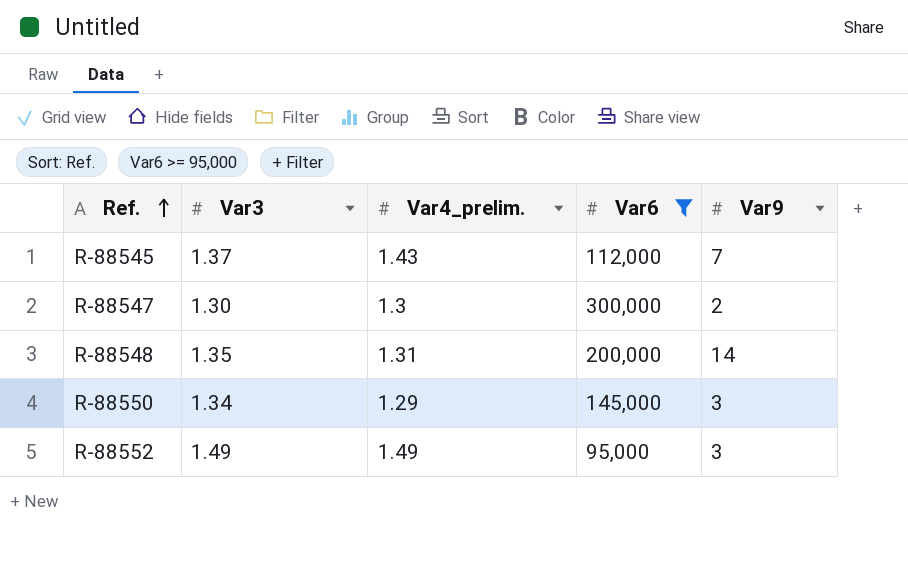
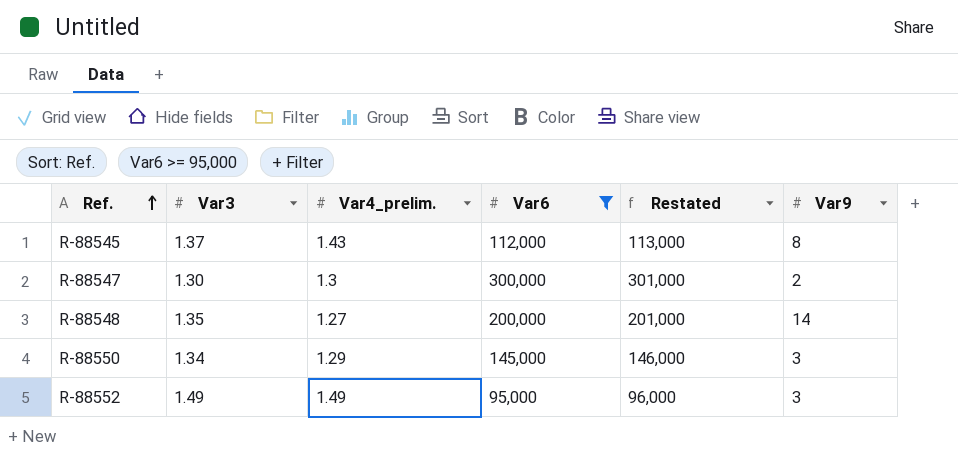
column Restated | formula: none -> [Var6] + 1000
R-88545 | Var9: 7 -> 8
R-88548 | Var4_prelim.: 1.31 -> 1.27

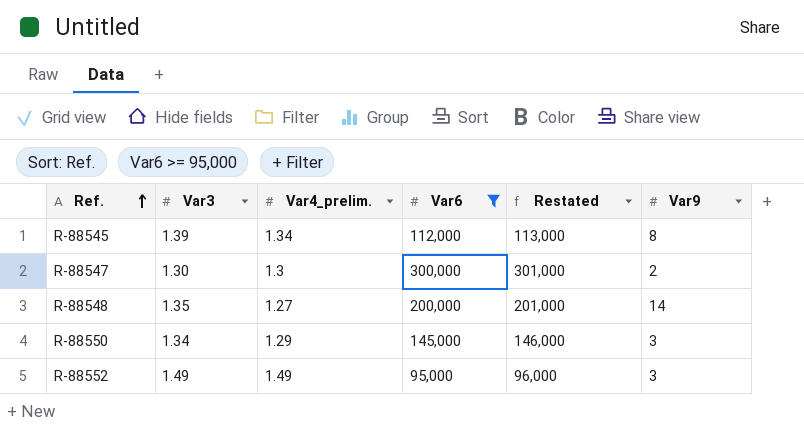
R-88545 | Var3: 1.37 -> 1.39
R-88545 | Var4_prelim.: 1.43 -> 1.34

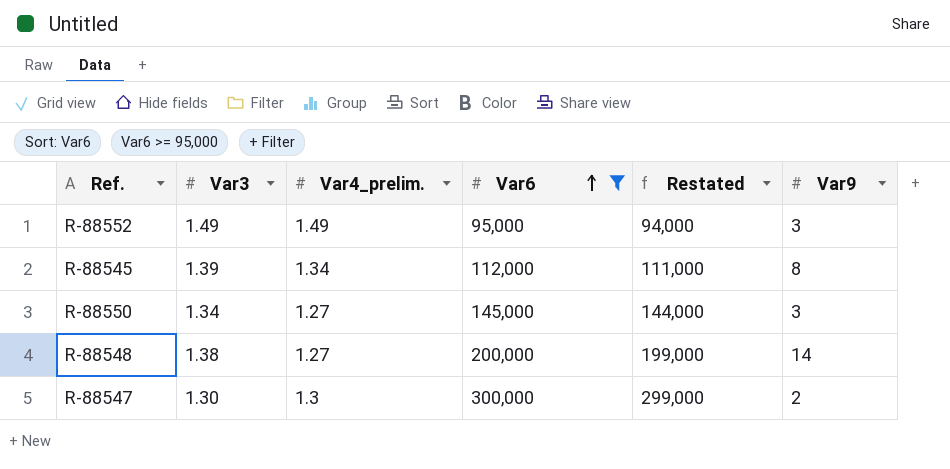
row order: Ref. ascending -> Var6 ascending
column Restated | formula: [Var6] + 1000 -> [Var6] - 1000
R-88550 | Var4_prelim.: 1.29 -> 1.27
R-88548 | Var3: 1.35 -> 1.38

